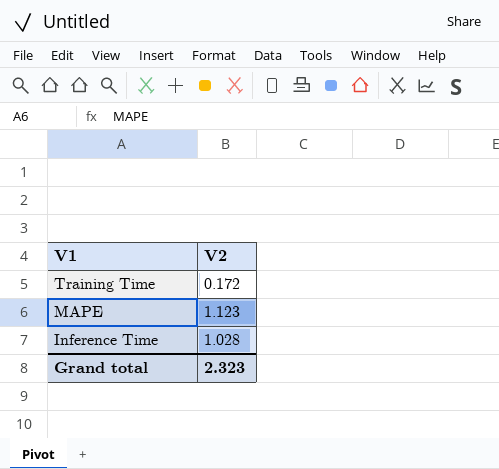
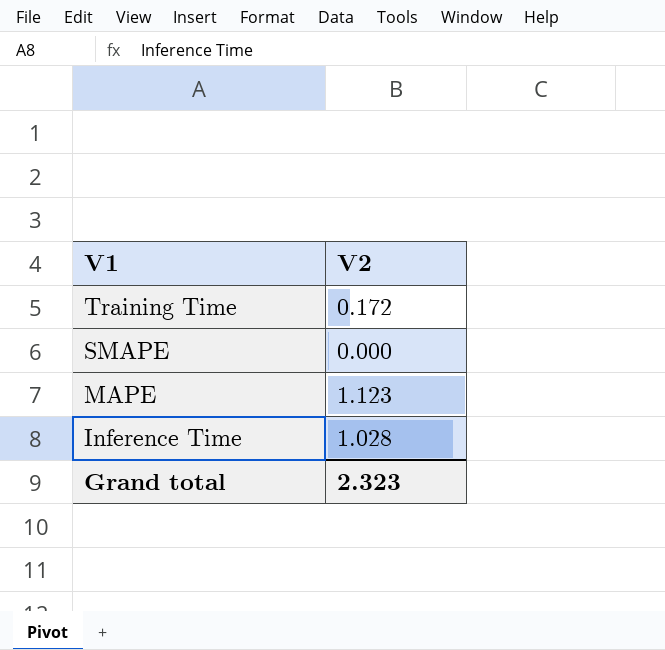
row SMAPE: none -> 0.000

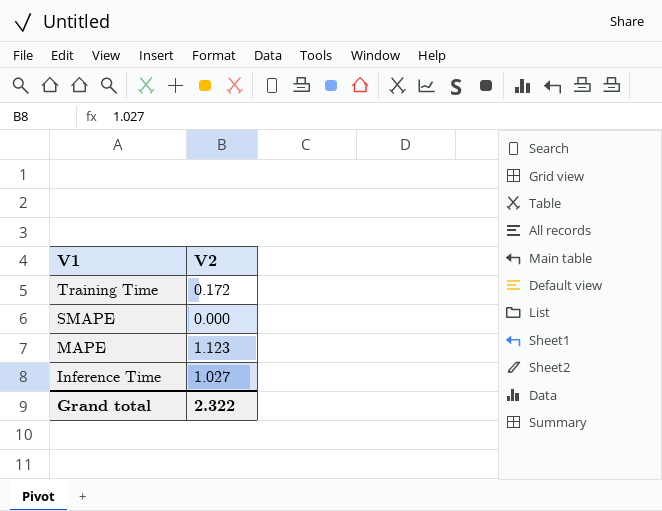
Inference Time | V2: 1.028 -> 1.027
Grand total | V2: 2.323 -> 2.322

